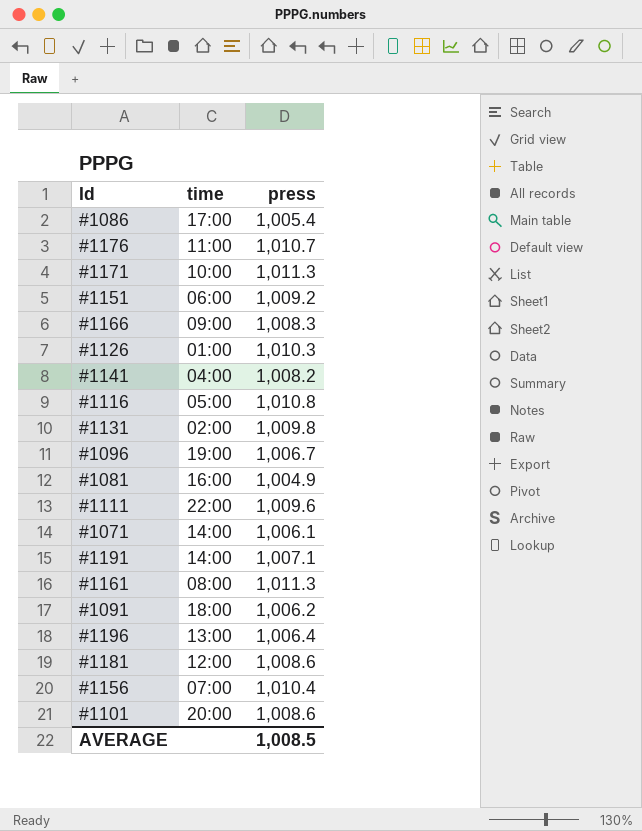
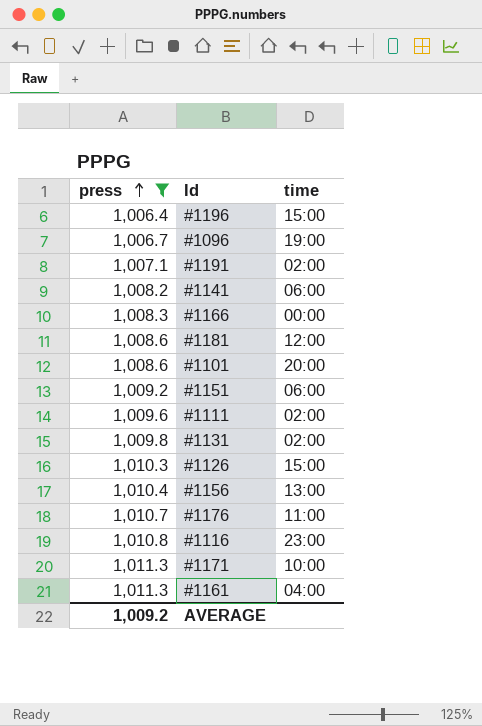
filter: none -> press >= 1,006.4
row order: none -> press ascending
column press | position: 3 -> 1
#1196 | time: 13:00 -> 15:00
#1191 | time: 14:00 -> 02:00
#1141 | time: 04:00 -> 06:00
#1166 | time: 09:00 -> 00:00
#1111 | time: 22:00 -> 02:00
#1126 | time: 01:00 -> 15:00
#1156 | time: 07:00 -> 13:00
#1116 | time: 05:00 -> 23:00
#1161 | time: 08:00 -> 04:00
AVERAGE | press: 1,008.5 -> 1,009.2

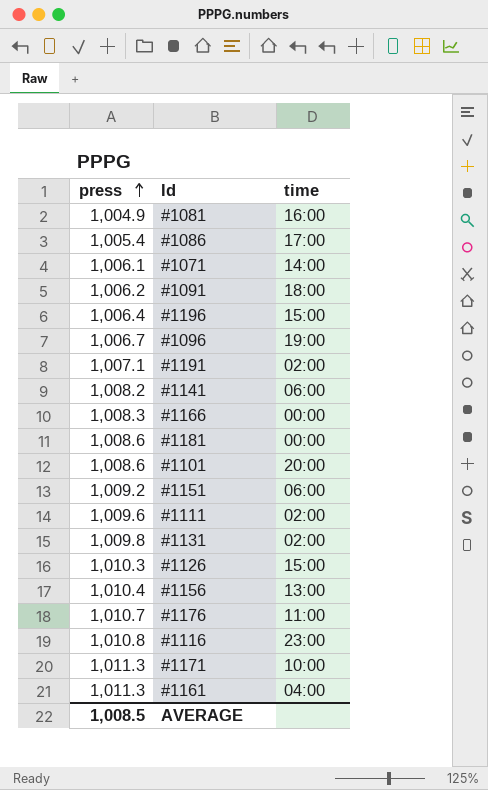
filter: press >= 1,006.4 -> none
#1181 | time: 12:00 -> 00:00
AVERAGE | press: 1,009.2 -> 1,008.5

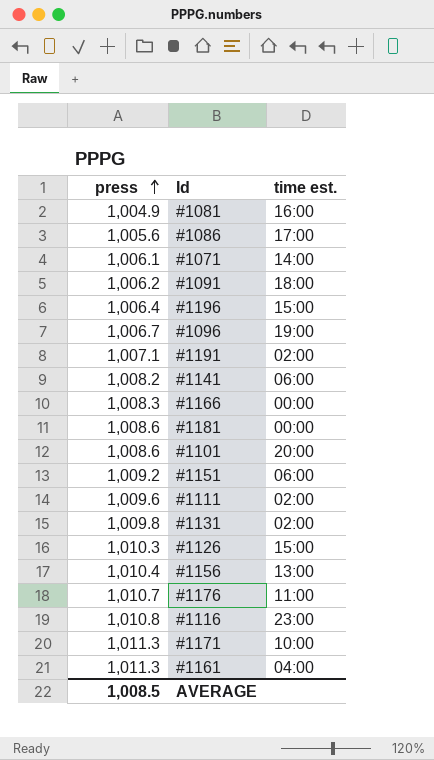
column name: time -> time est.
#1086 | press: 1,005.4 -> 1,005.6

